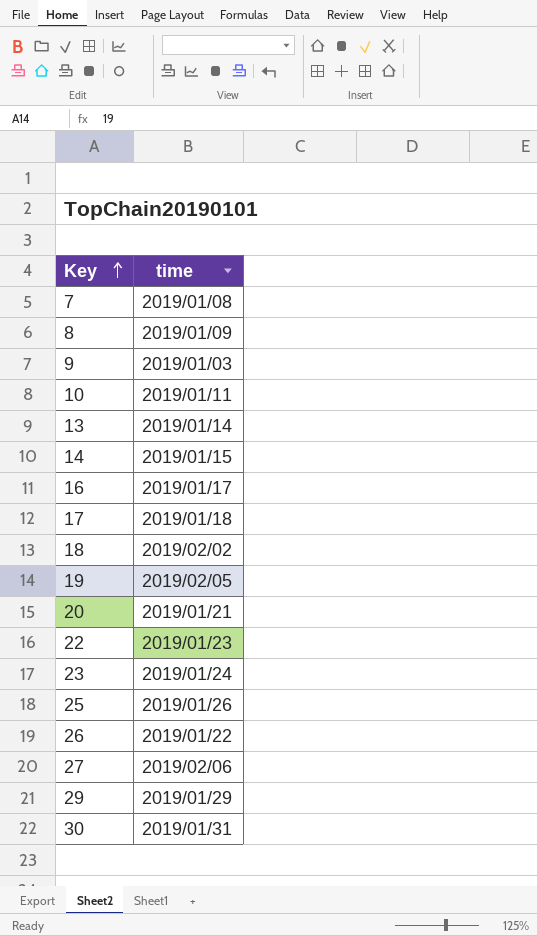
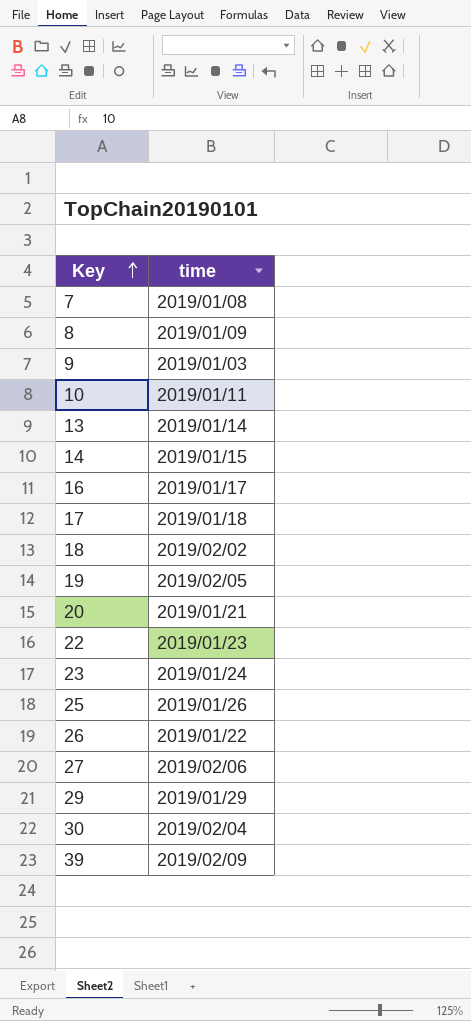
30 | time: 2019/01/31 -> 2019/02/04
row 39: none -> 2019/02/09

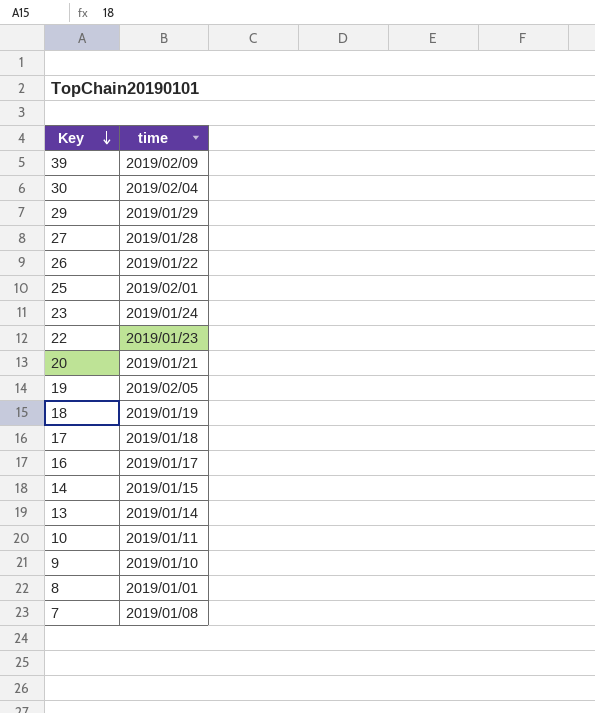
row order: Key ascending -> Key descending
27 | time: 2019/02/06 -> 2019/01/28
25 | time: 2019/01/26 -> 2019/02/01
18 | time: 2019/02/02 -> 2019/01/19
9 | time: 2019/01/03 -> 2019/01/10
8 | time: 2019/01/09 -> 2019/01/01

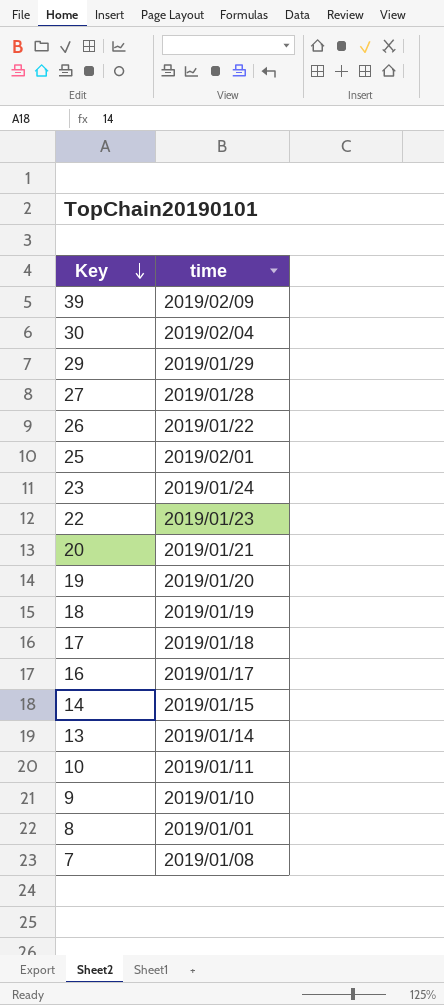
19 | time: 2019/02/05 -> 2019/01/20

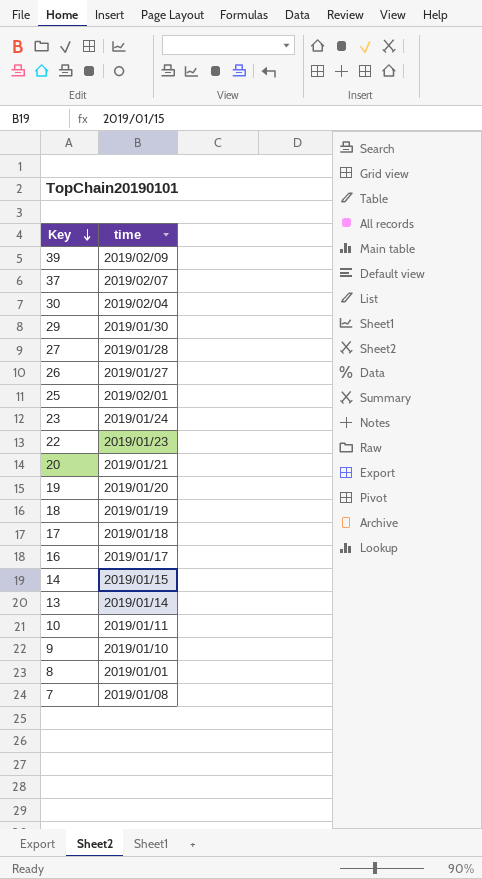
row 37: none -> 2019/02/07
29 | time: 2019/01/29 -> 2019/01/30
26 | time: 2019/01/22 -> 2019/01/27

